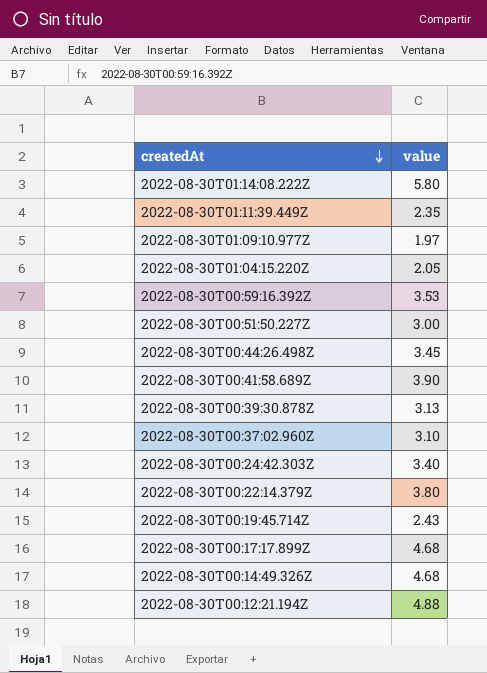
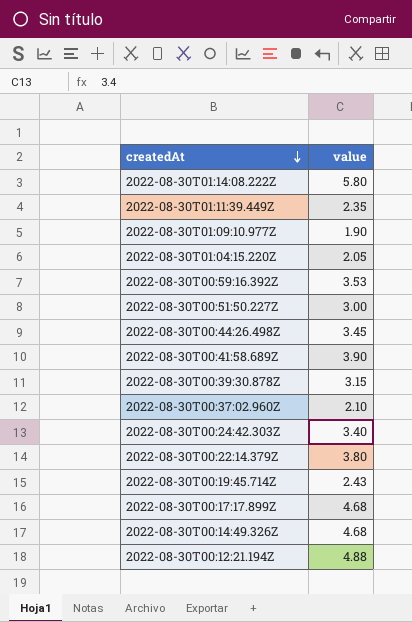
2022-08-30T01:09:10.977Z | value: 1.97 -> 1.90
2022-08-30T00:39:30.878Z | value: 3.13 -> 3.15
2022-08-30T00:37:02.960Z | value: 3.10 -> 2.10

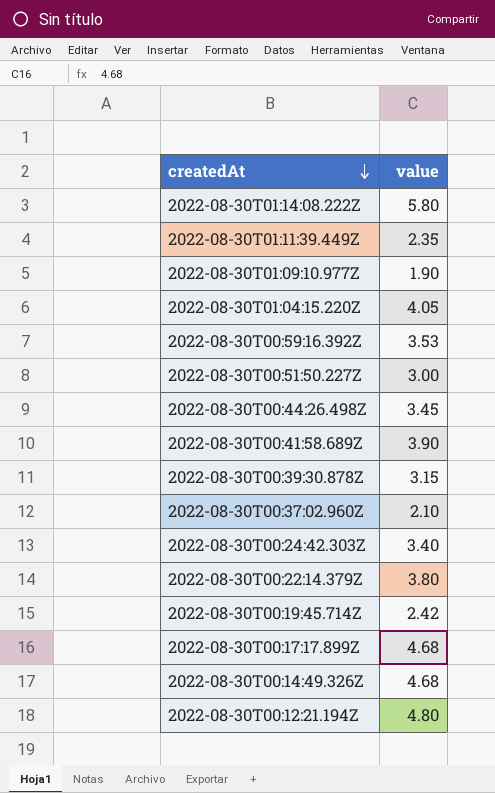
2022-08-30T01:04:15.220Z | value: 2.05 -> 4.05
2022-08-30T00:19:45.714Z | value: 2.43 -> 2.42
2022-08-30T00:12:21.194Z | value: 4.88 -> 4.80

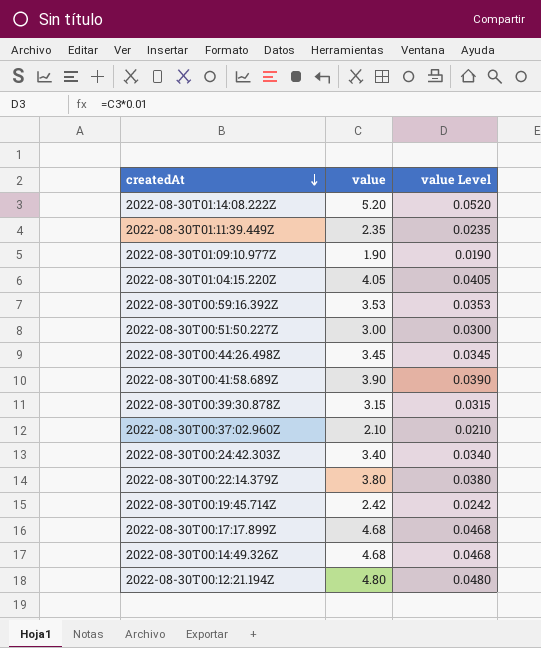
column value Level | formula: none -> [value] * 0.01
2022-08-30T01:14:08.222Z | value: 5.80 -> 5.20

